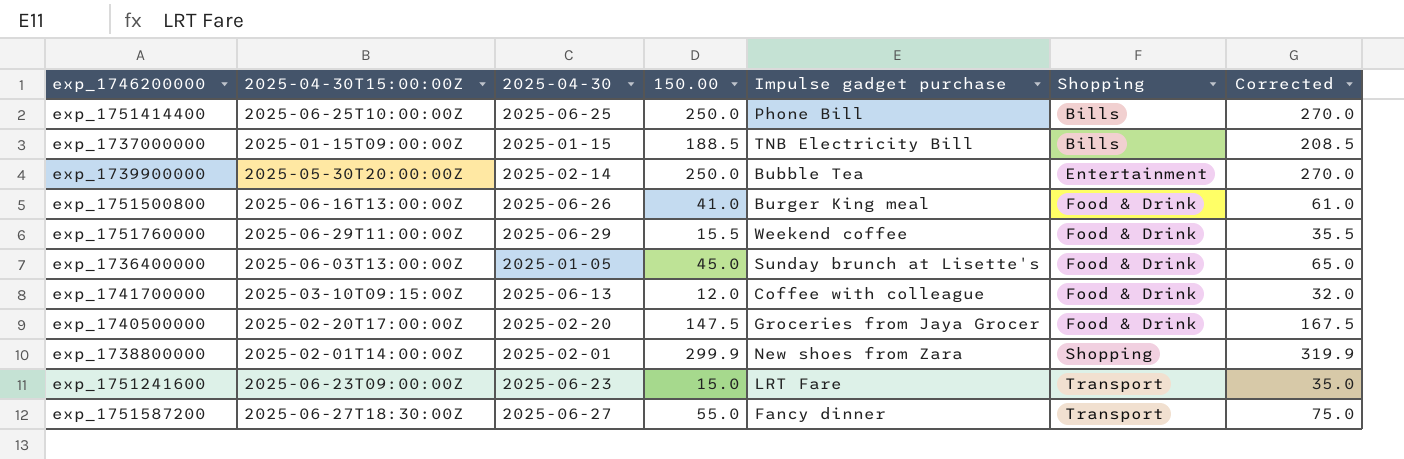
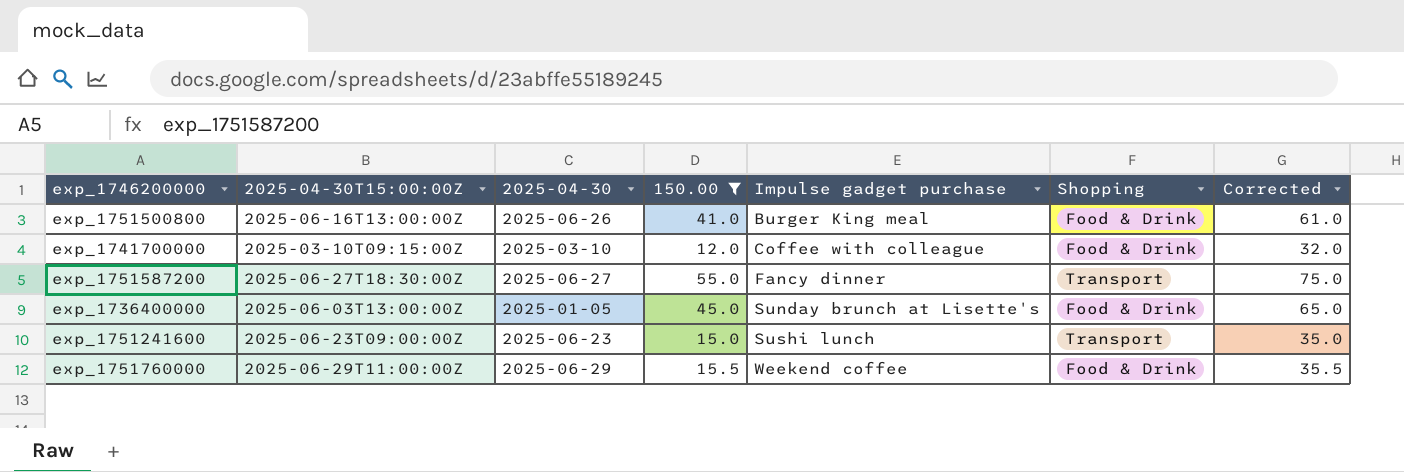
filter: none -> 150.00 <= 55.0
row order: Shopping ascending -> Impulse gadget purchase ascending
exp_1741700000 | 2025-04-30: 2025-06-13 -> 2025-03-10
exp_1751241600 | Impulse gadget purchase: LRT Fare -> Sushi lunch

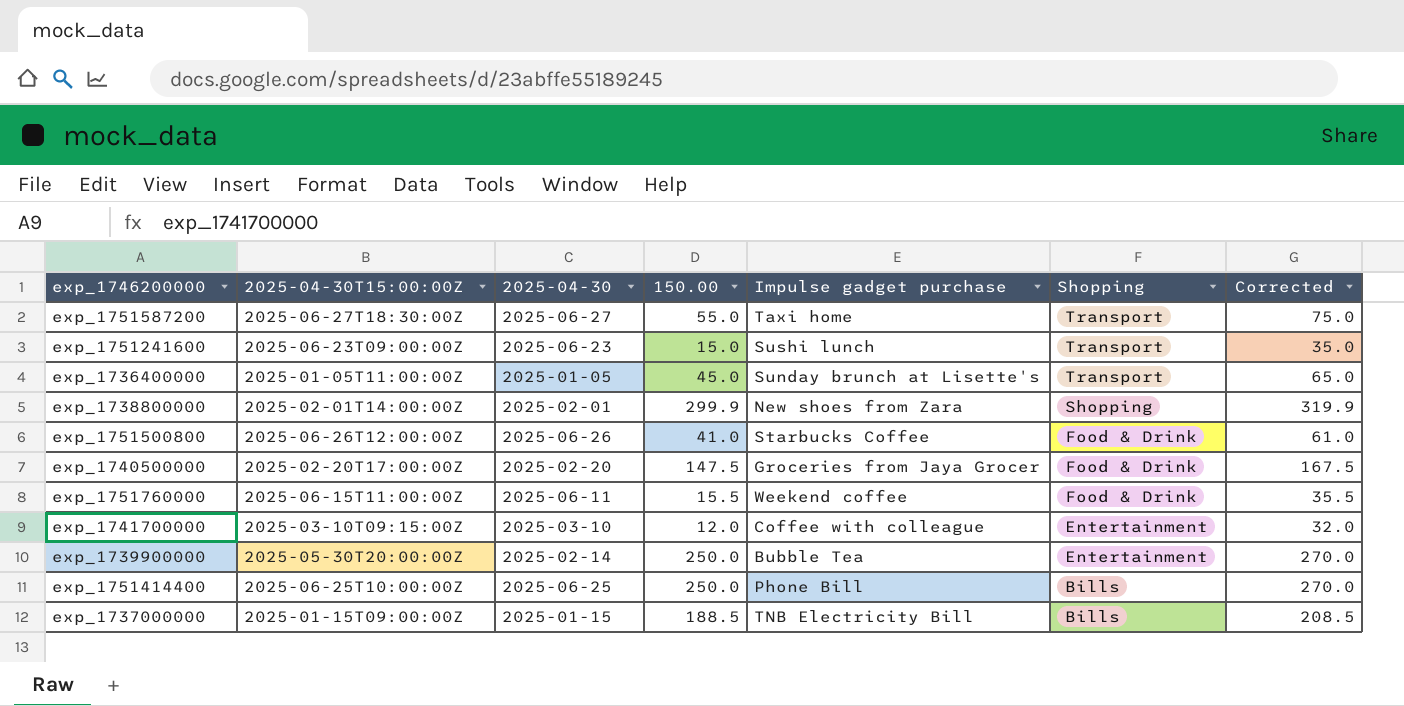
filter: 150.00 <= 55.0 -> none
row order: Impulse gadget purchase ascending -> Shopping descending
exp_1751587200 | Impulse gadget purchase: Fancy dinner -> Taxi home
exp_1736400000 | 2025-04-30T15:00:00Z: 2025-06-03T13:00:00Z -> 2025-01-05T11:00:00Z
exp_1736400000 | Shopping: Food & Drink -> Transport
exp_1751500800 | 2025-04-30T15:00:00Z: 2025-06-16T13:00:00Z -> 2025-06-26T12:00:00Z
exp_1751500800 | Impulse gadget purchase: Burger King meal -> Starbucks Coffee
exp_1751760000 | 2025-04-30T15:00:00Z: 2025-06-29T11:00:00Z -> 2025-06-15T11:00:00Z
exp_1751760000 | 2025-04-30: 2025-06-29 -> 2025-06-11
exp_1741700000 | Shopping: Food & Drink -> Entertainment

